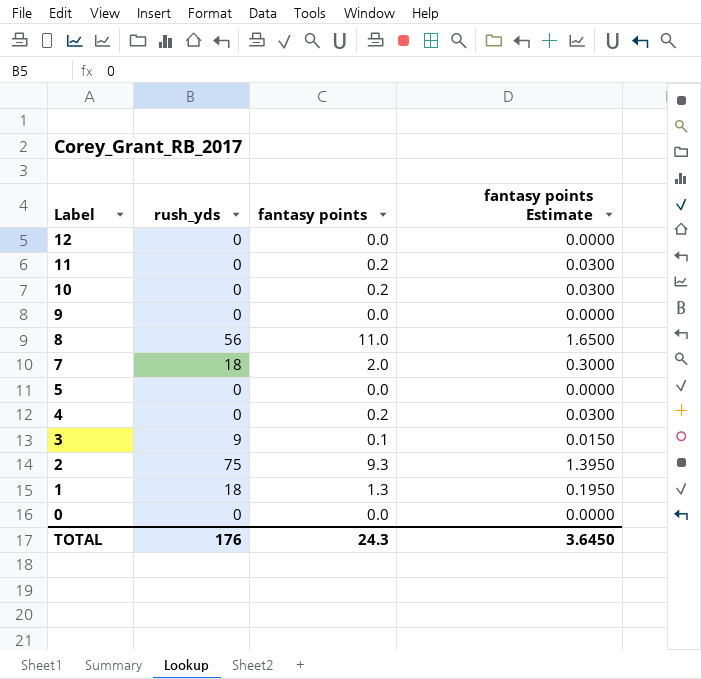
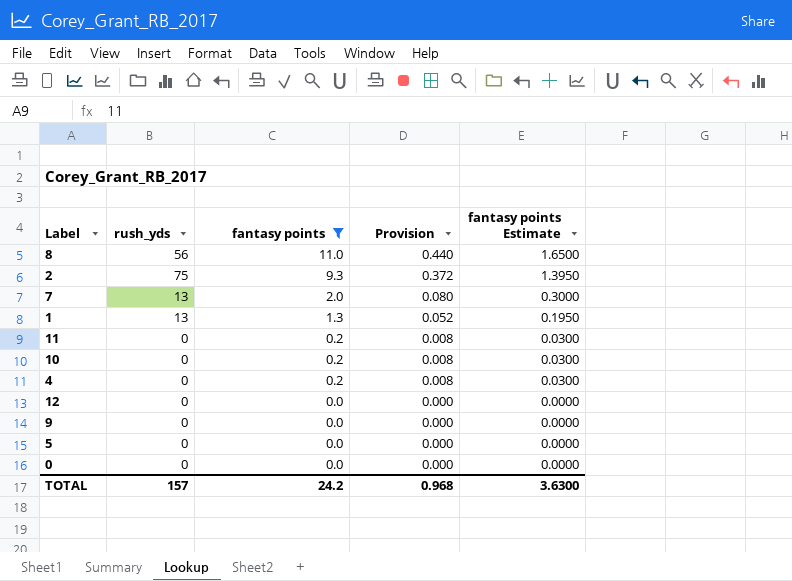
filter: none -> fantasy points != 0.1
row order: Label descending -> fantasy points descending
column Provision | formula: none -> [fantasy points] * 0.04
7 | rush_yds: 18 -> 13
1 | rush_yds: 18 -> 13
TOTAL | rush_yds: 176 -> 157
TOTAL | fantasy points: 24.3 -> 24.2
TOTAL | fantasy points Estimate: 3.6450 -> 3.6300

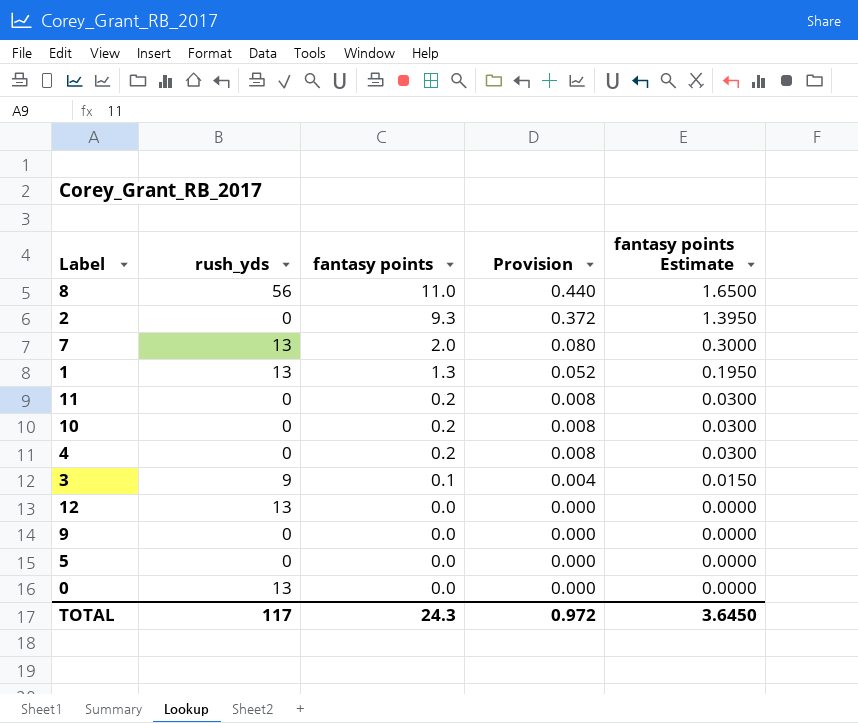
filter: fantasy points != 0.1 -> none
2 | rush_yds: 75 -> 0
12 | rush_yds: 0 -> 13
0 | rush_yds: 0 -> 13
TOTAL | rush_yds: 157 -> 117
TOTAL | fantasy points: 24.2 -> 24.3
TOTAL | Provision: 0.968 -> 0.972
TOTAL | fantasy points Estimate: 3.6300 -> 3.6450

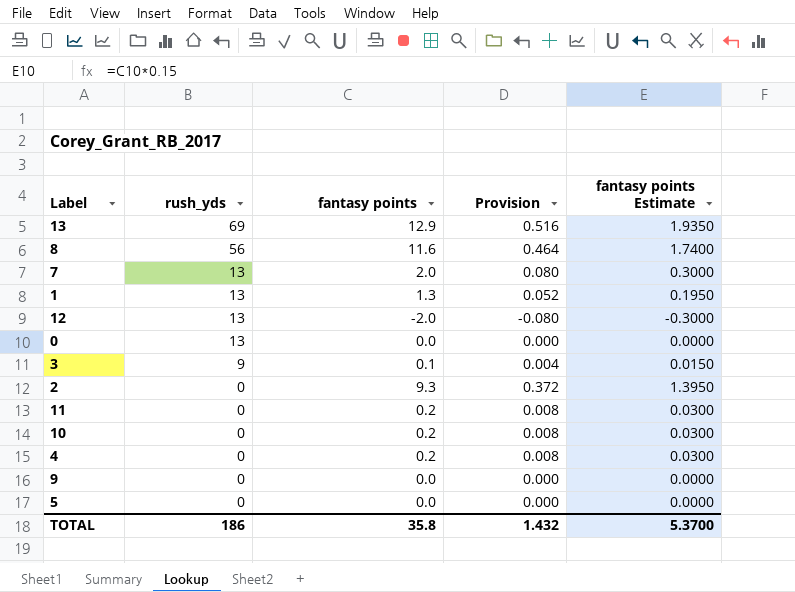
row order: fantasy points descending -> rush_yds descending
row 13: none -> 69 | 12.9 | 0.516 | 1.9350
8 | fantasy points: 11.0 -> 11.6
8 | Provision: 0.440 -> 0.464
8 | fantasy points Estimate: 1.6500 -> 1.7400
12 | fantasy points: 0.0 -> -2.0
12 | Provision: 0.000 -> -0.080
12 | fantasy points Estimate: 0.0000 -> -0.3000
TOTAL | rush_yds: 117 -> 186
TOTAL | fantasy points: 24.3 -> 35.8
TOTAL | Provision: 0.972 -> 1.432
TOTAL | fantasy points Estimate: 3.6450 -> 5.3700

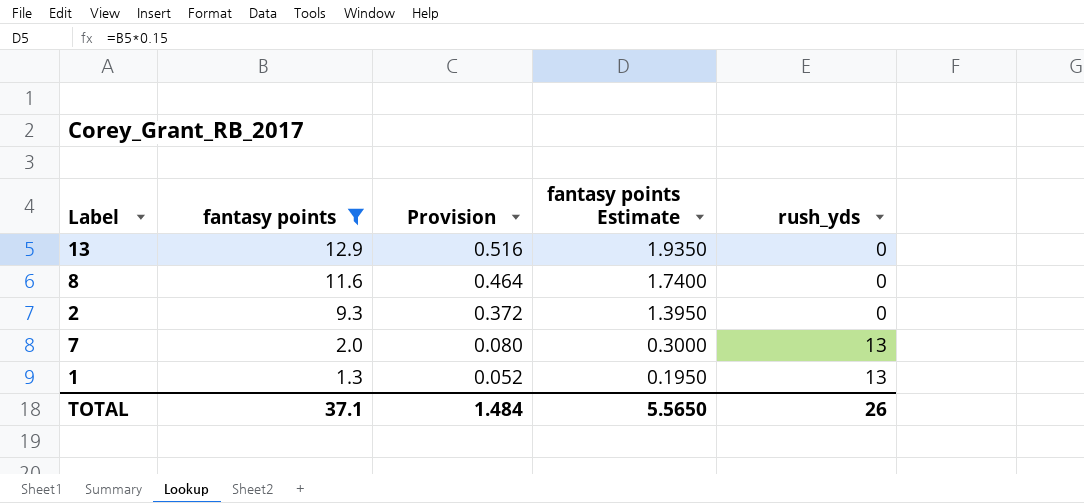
filter: none -> fantasy points >= 1.3
row order: rush_yds descending -> fantasy points descending
column rush_yds | position: 2 -> 5
13 | rush_yds: 69 -> 0
8 | rush_yds: 56 -> 0
TOTAL | fantasy points: 35.8 -> 37.1
TOTAL | Provision: 1.432 -> 1.484
TOTAL | fantasy points Estimate: 5.3700 -> 5.5650
TOTAL | rush_yds: 186 -> 26

